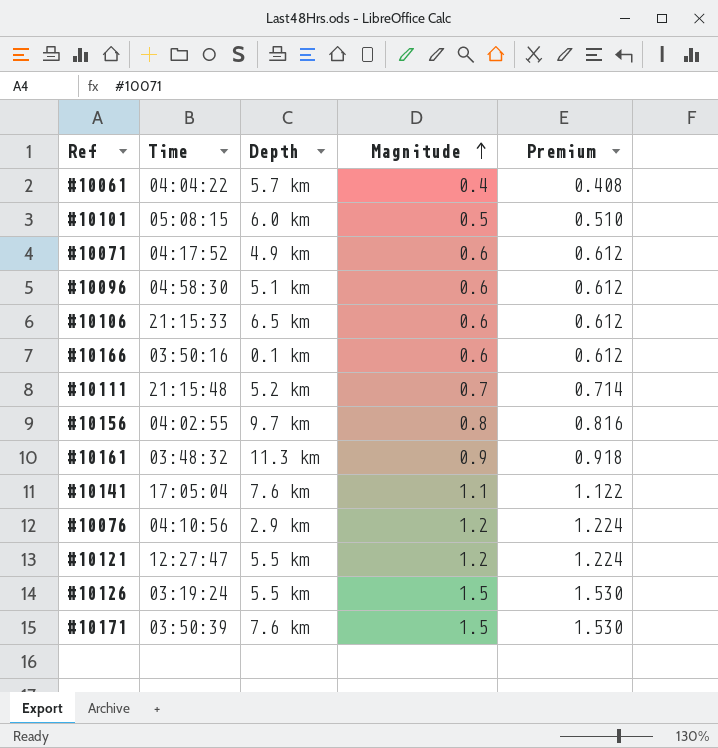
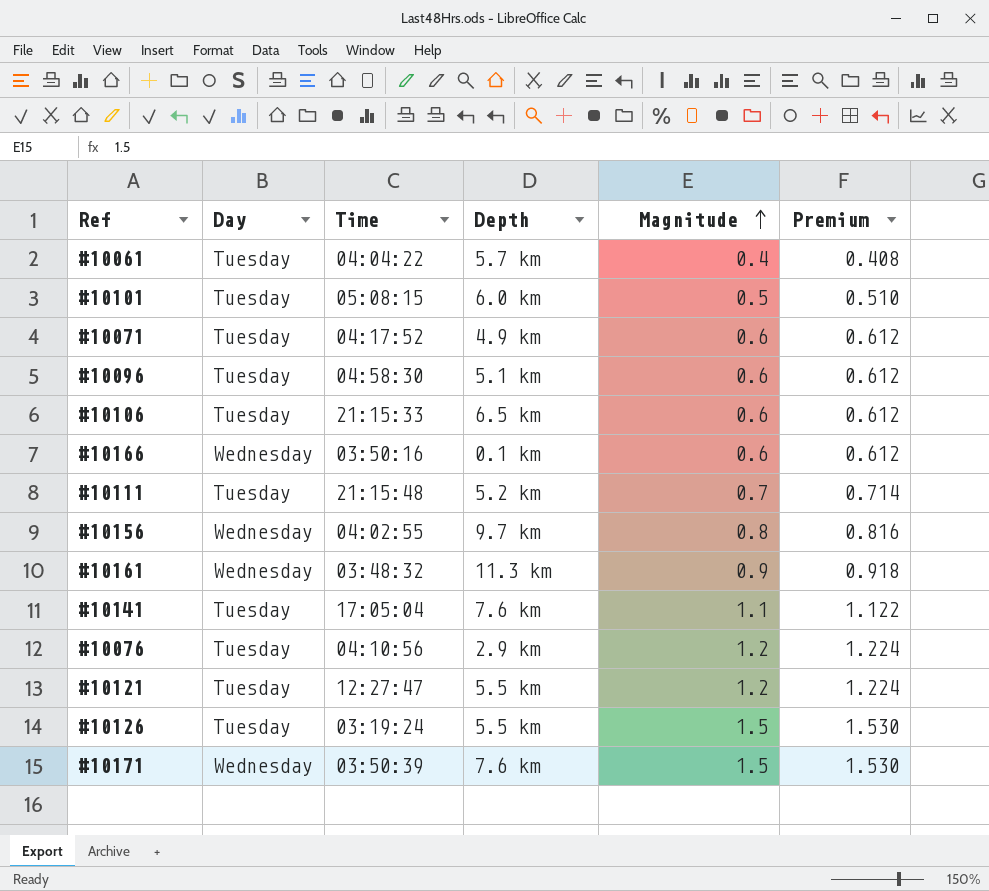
column Day | position: none -> 2

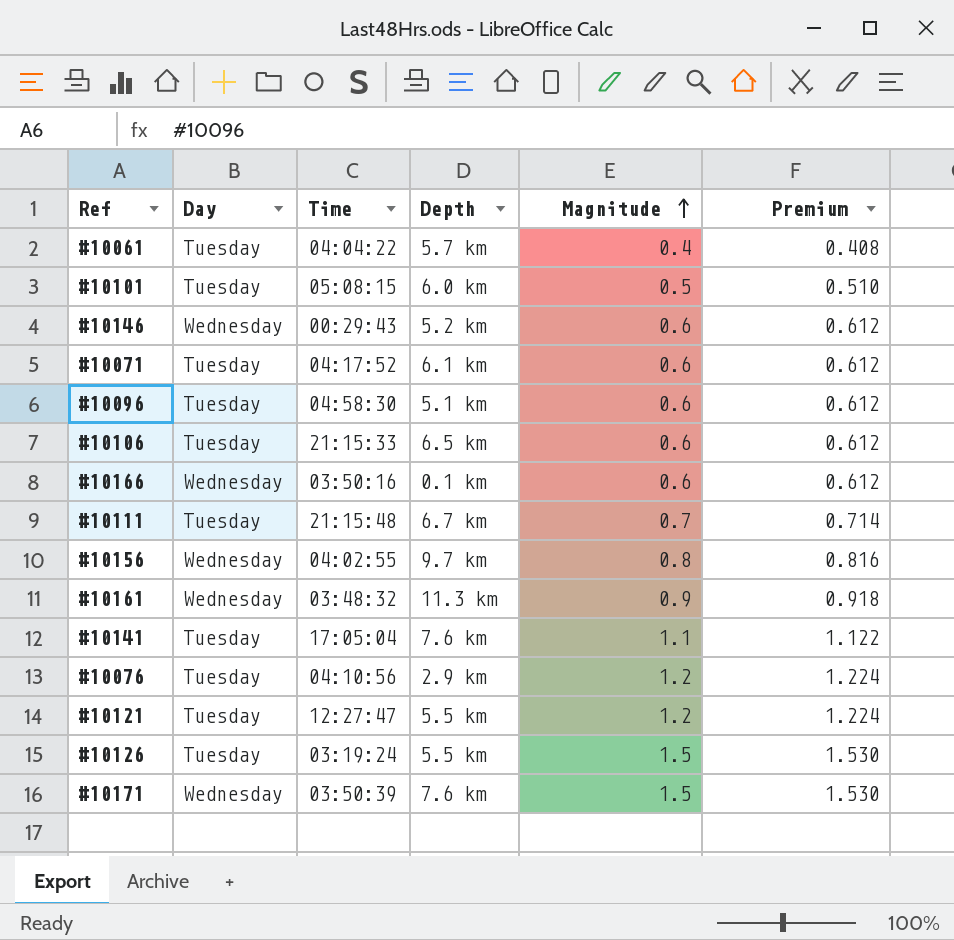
row #10146: none -> Wednesday | 00:29:43 | 5.2 km | 0.6 | 0.612
#10071 | Depth: 4.9 km -> 6.1 km
#10111 | Depth: 5.2 km -> 6.7 km

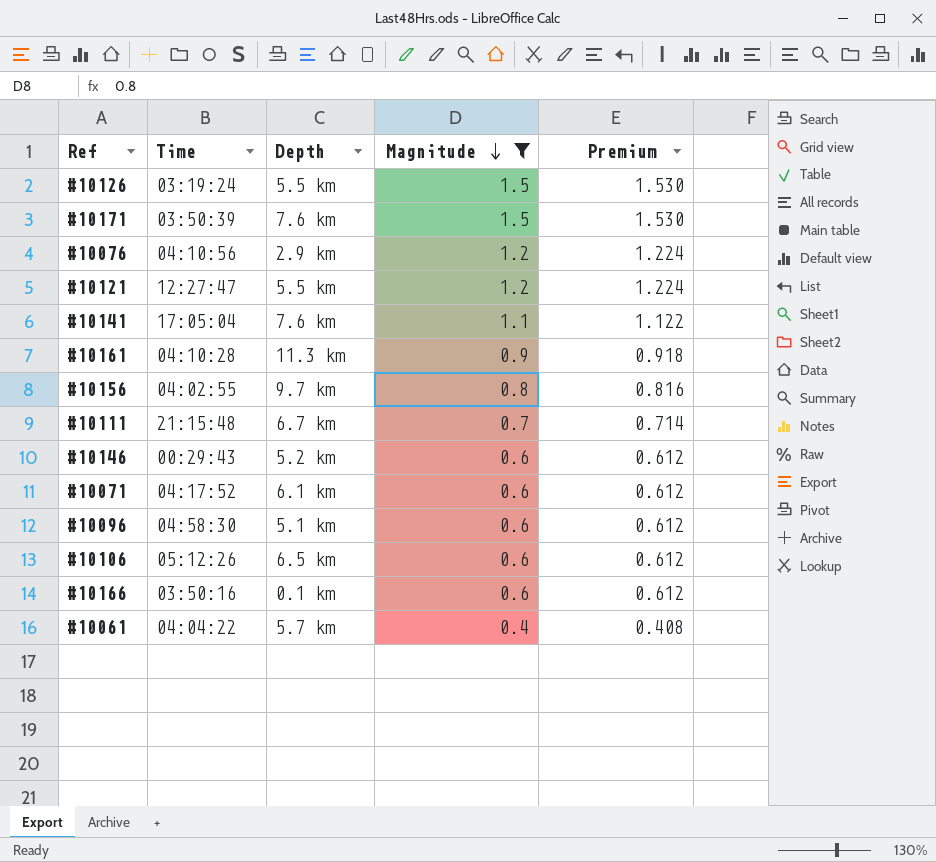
filter: none -> Magnitude != 0.5
row order: Magnitude ascending -> Magnitude descending
column Day | position: 2 -> none
#10161 | Time: 03:48:32 -> 04:10:28
#10106 | Time: 21:15:33 -> 05:12:26

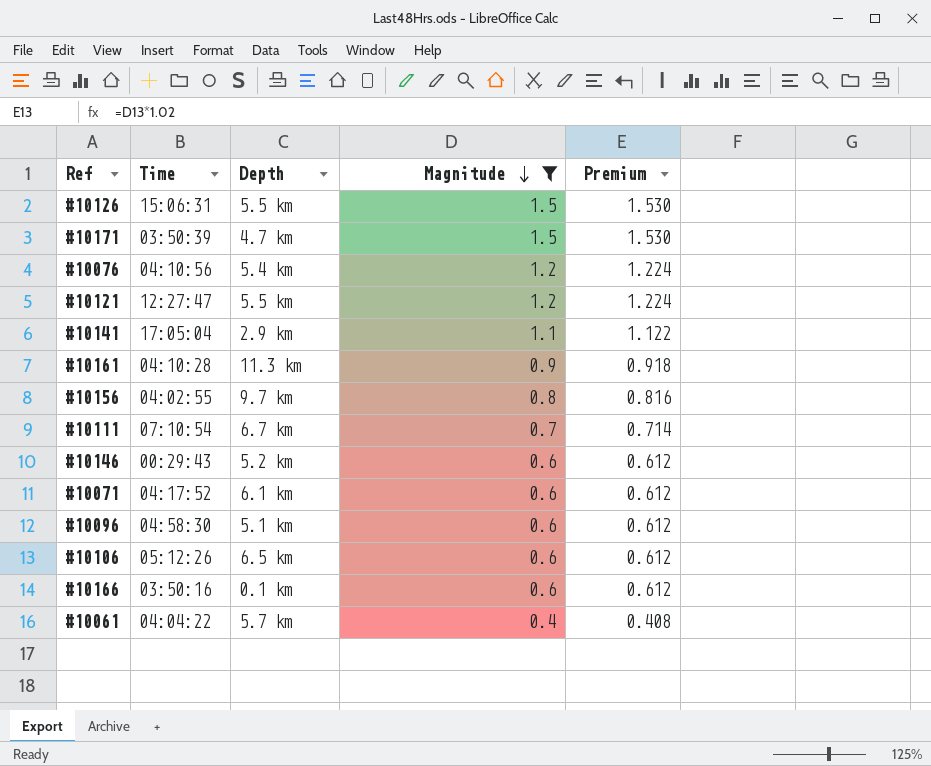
#10126 | Time: 03:19:24 -> 15:06:31
#10171 | Depth: 7.6 km -> 4.7 km
#10076 | Depth: 2.9 km -> 5.4 km
#10141 | Depth: 7.6 km -> 2.9 km
#10111 | Time: 21:15:48 -> 07:10:54

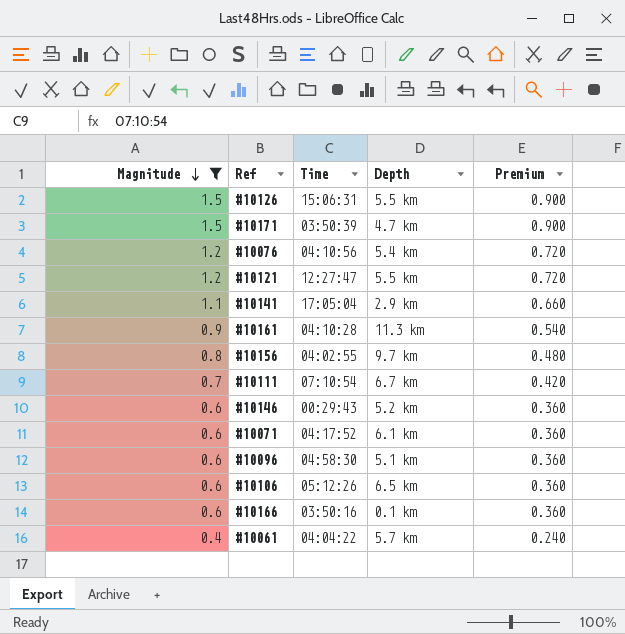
column Magnitude | position: 4 -> 1
column Premium | formula: [Magnitude] * 1.02 -> [Magnitude] * 0.6

